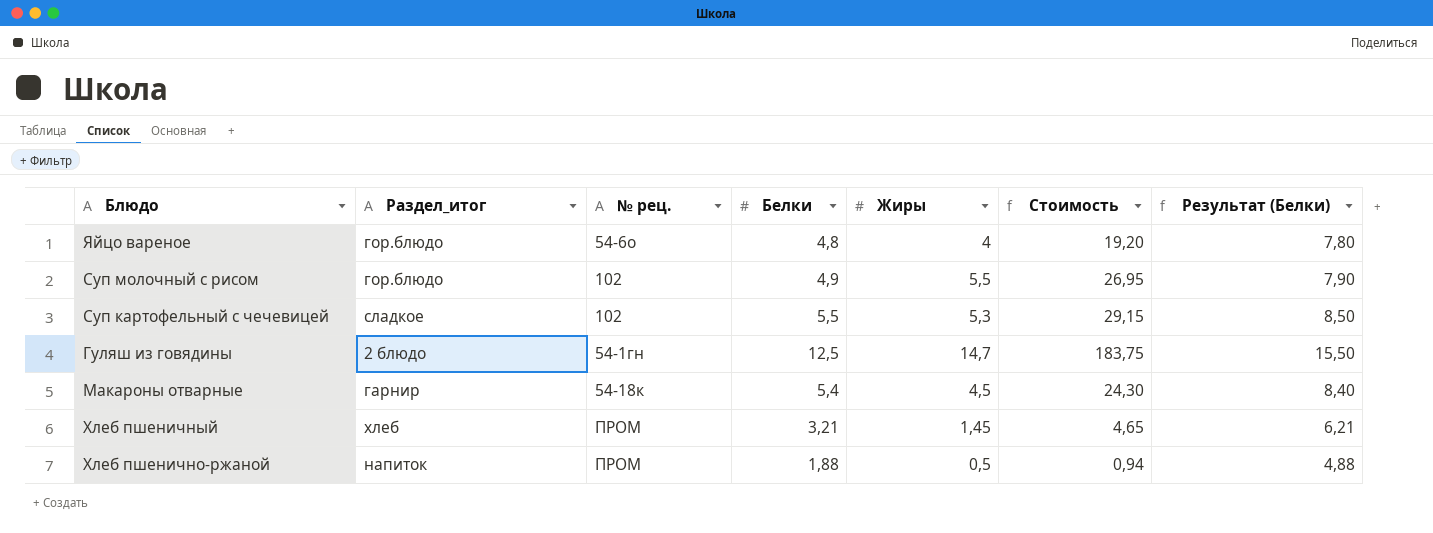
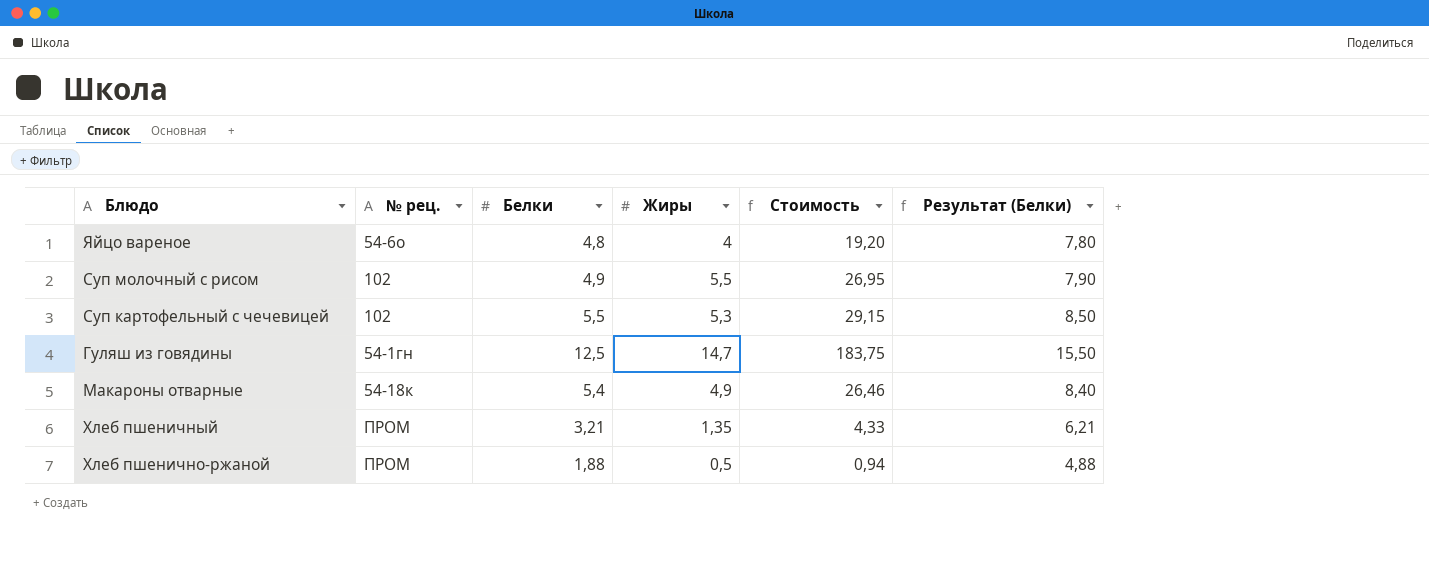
column Раздел_итог | position: 2 -> none
Макароны отварные | Жиры: 4,5 -> 4,9
Макароны отварные | Стоимость: 24,30 -> 26,46
Хлеб пшеничный | Жиры: 1,45 -> 1,35
Хлеб пшеничный | Стоимость: 4,65 -> 4,33

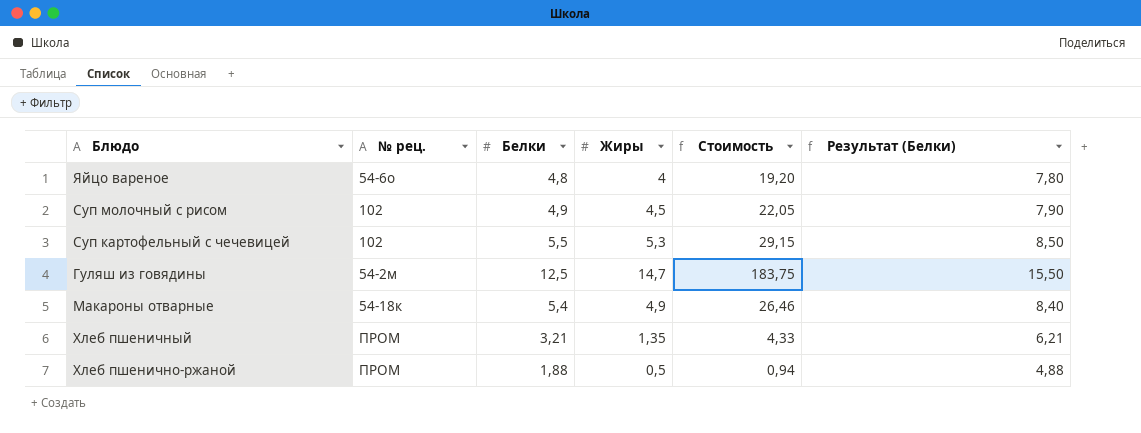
Суп молочный с рисом | Жиры: 5,5 -> 4,5
Суп молочный с рисом | Стоимость: 26,95 -> 22,05
Гуляш из говядины | № рец.: 54-1гн -> 54-2м

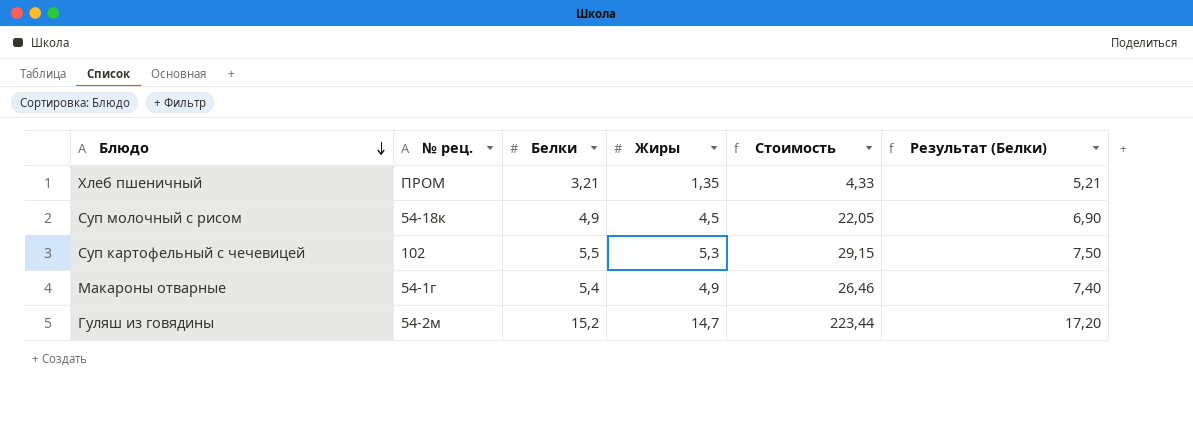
row order: none -> Блюдо descending
column Результат (Белки) | formula: [Белки] + 3 -> [Белки] + 2
row Яйцо вареное: 54-6о | 4,8 | 4 | 19,20 | 7,80 -> none
row Хлеб пшенично-ржаной: ПРОМ | 1,88 | 0,5 | 0,94 | 4,88 -> none
Суп молочный с рисом | № рец.: 102 -> 54-18к
Макароны отварные | № рец.: 54-18к -> 54-1г
Гуляш из говядины | Белки: 12,5 -> 15,2
Гуляш из говядины | Стоимость: 183,75 -> 223,44

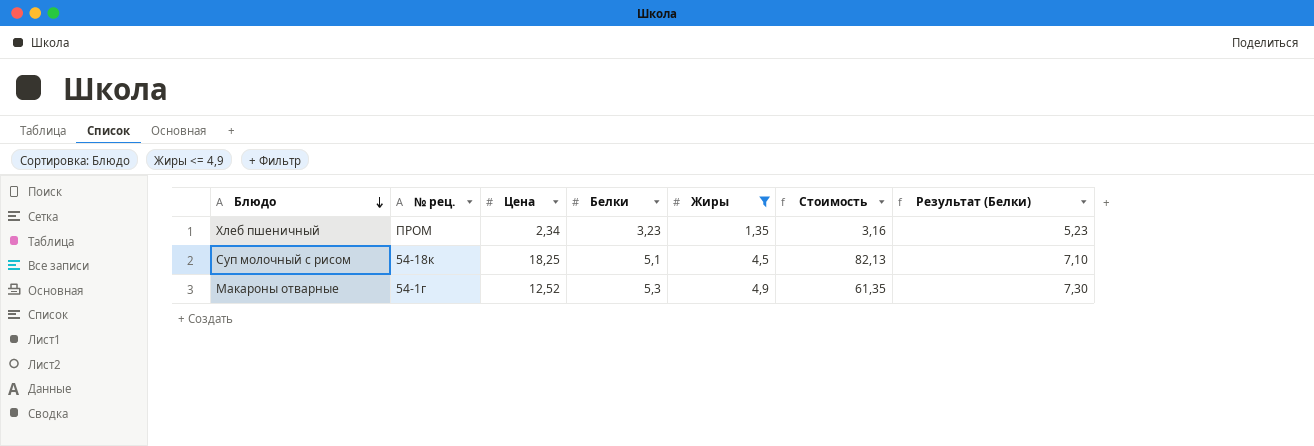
filter: none -> Жиры <= 4,9
column Цена | position: none -> 3
column Стоимость | formula: [Белки] * [Жиры] -> [Цена] * [Жиры]
Хлеб пшеничный | Белки: 3,21 -> 3,23
Хлеб пшеничный | Результат (Белки): 5,21 -> 5,23
Суп молочный с рисом | Белки: 4,9 -> 5,1
Суп молочный с рисом | Результат (Белки): 6,90 -> 7,10
Макароны отварные | Белки: 5,4 -> 5,3
Макароны отварные | Результат (Белки): 7,40 -> 7,30

